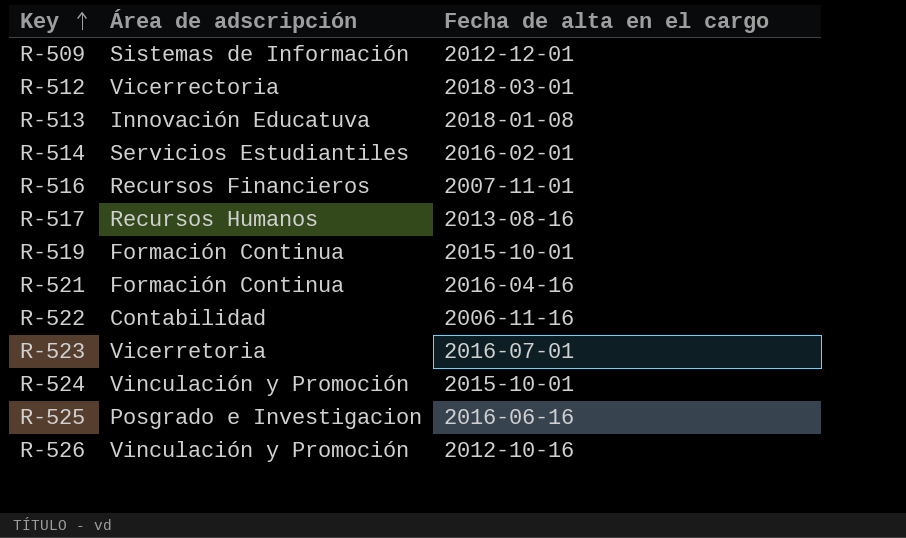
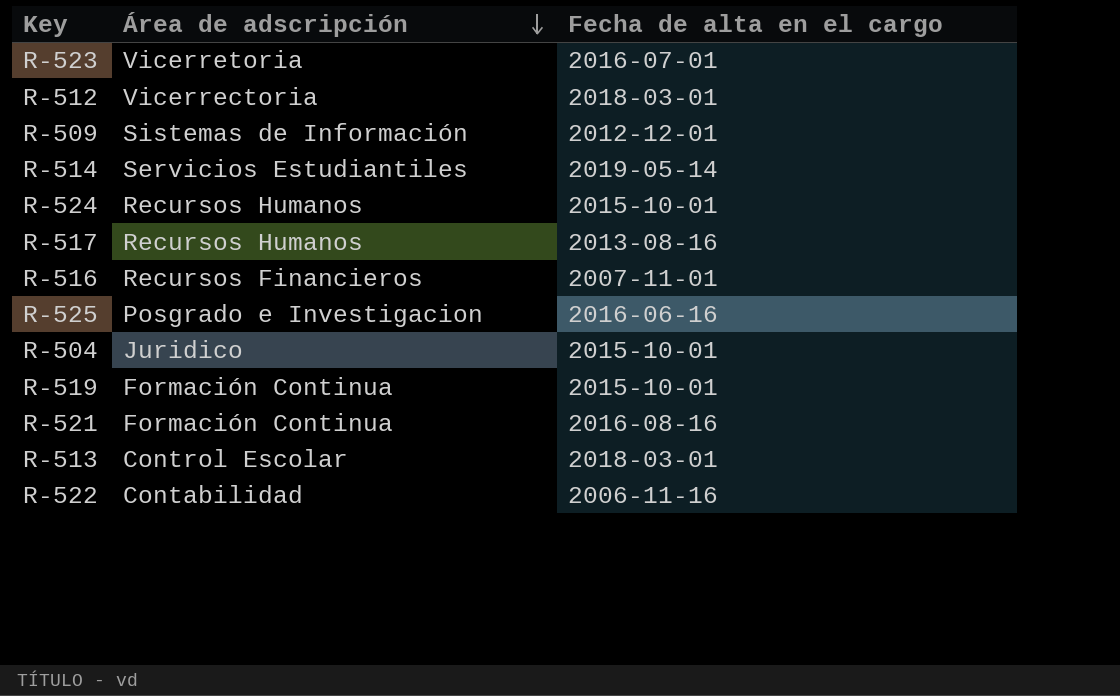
row order: Key ascending -> Área de adscripción descending
row R-526: Vinculación y Promoción | 2012-10-16 -> none
R-514 | Fecha de alta en el cargo: 2016-02-01 -> 2019-05-14
R-524 | Área de adscripción: Vinculación y Promoción -> Recursos Humanos
row R-504: none -> Juridico | 2015-10-01
R-521 | Fecha de alta en el cargo: 2016-04-16 -> 2016-08-16
R-513 | Área de adscripción: Innovación Educatuva -> Control Escolar
R-513 | Fecha de alta en el cargo: 2018-01-08 -> 2018-03-01

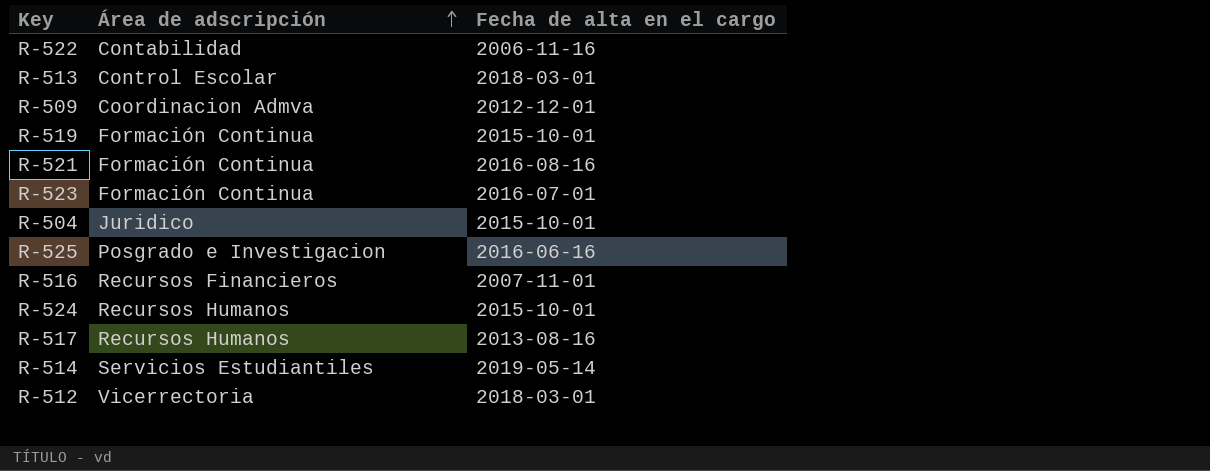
row order: Área de adscripción descending -> Área de adscripción ascending
R-509 | Área de adscripción: Sistemas de Información -> Coordinacion Admva
R-523 | Área de adscripción: Vicerretoria -> Formación Continua

